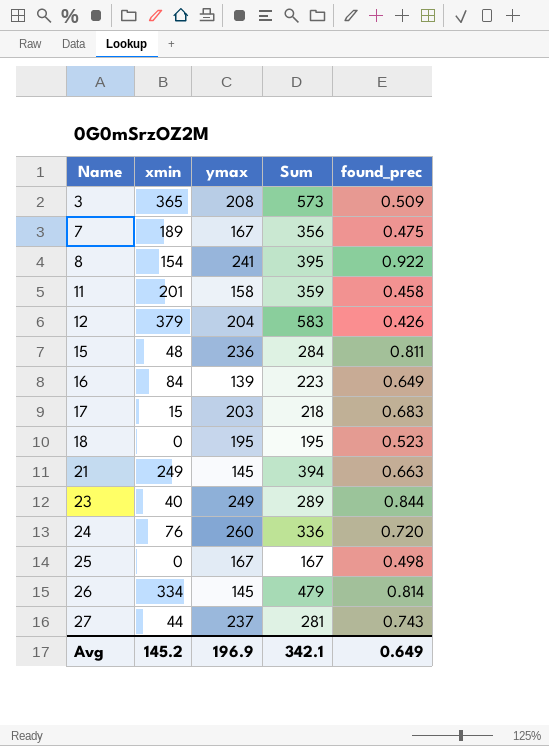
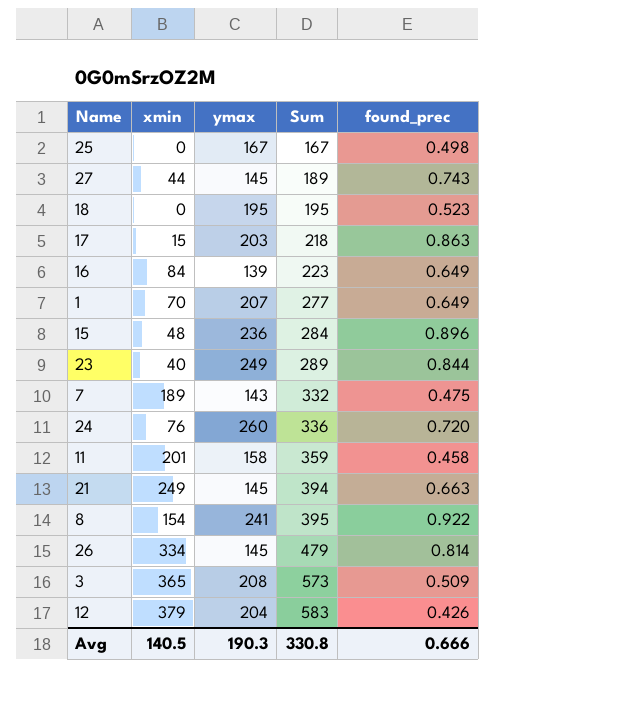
row order: Name ascending -> Sum ascending
27 | ymax: 237 -> 145
27 | Sum: 281 -> 189
17 | found_prec: 0.683 -> 0.863
row 1: none -> 70 | 207 | 277 | 0.649
15 | found_prec: 0.811 -> 0.896
7 | ymax: 167 -> 143
7 | Sum: 356 -> 332
Avg | xmin: 145.2 -> 140.5
Avg | ymax: 196.9 -> 190.3
Avg | Sum: 342.1 -> 330.8
Avg | found_prec: 0.649 -> 0.666

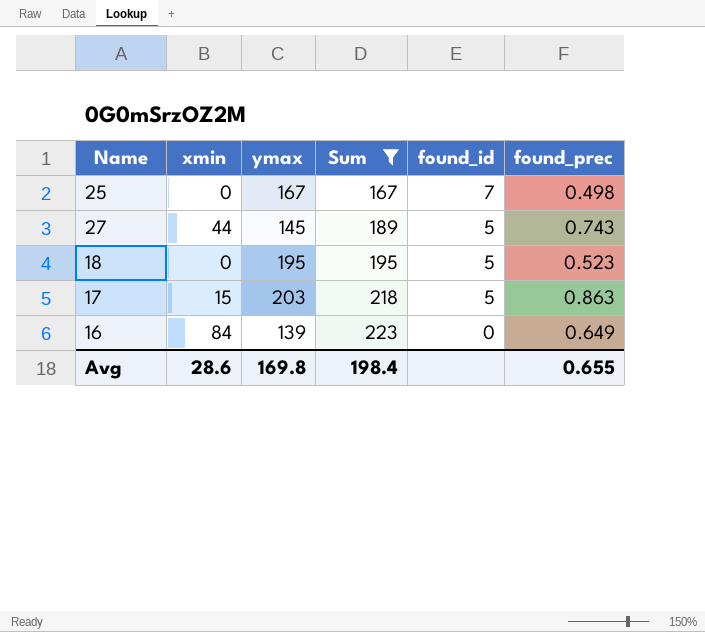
filter: none -> Sum <= 223
column found_id | position: none -> 5
Avg | xmin: 140.5 -> 28.6
Avg | ymax: 190.3 -> 169.8
Avg | Sum: 330.8 -> 198.4
Avg | found_prec: 0.666 -> 0.655

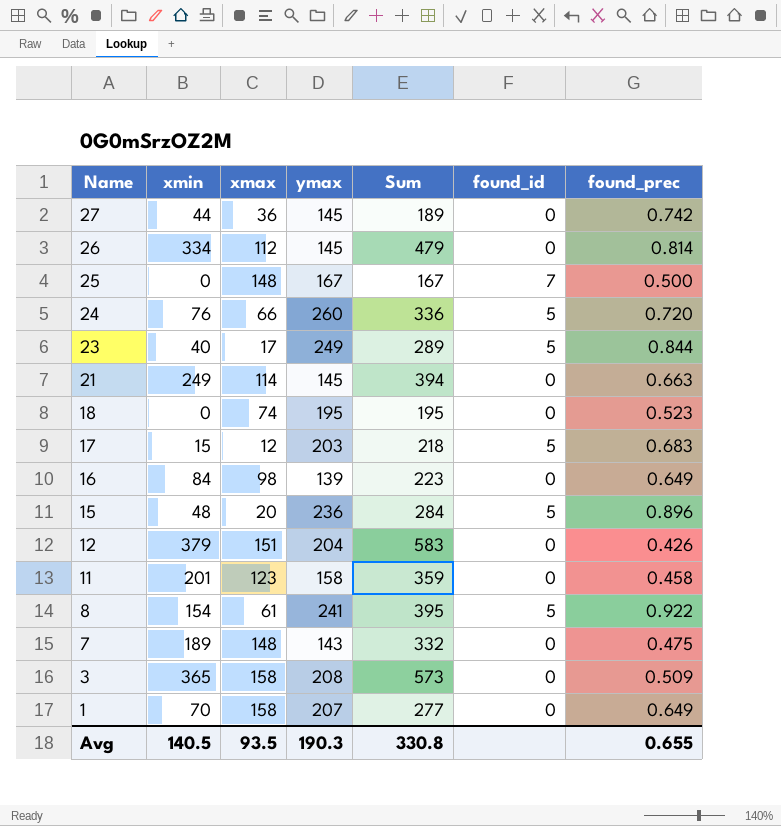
filter: Sum <= 223 -> none
row order: Sum ascending -> Name descending
column xmax | position: none -> 3
27 | found_id: 5 -> 0
27 | found_prec: 0.743 -> 0.742
25 | found_prec: 0.498 -> 0.500
18 | found_id: 5 -> 0
17 | found_prec: 0.863 -> 0.683
Avg | xmin: 28.6 -> 140.5
Avg | ymax: 169.8 -> 190.3
Avg | Sum: 198.4 -> 330.8

